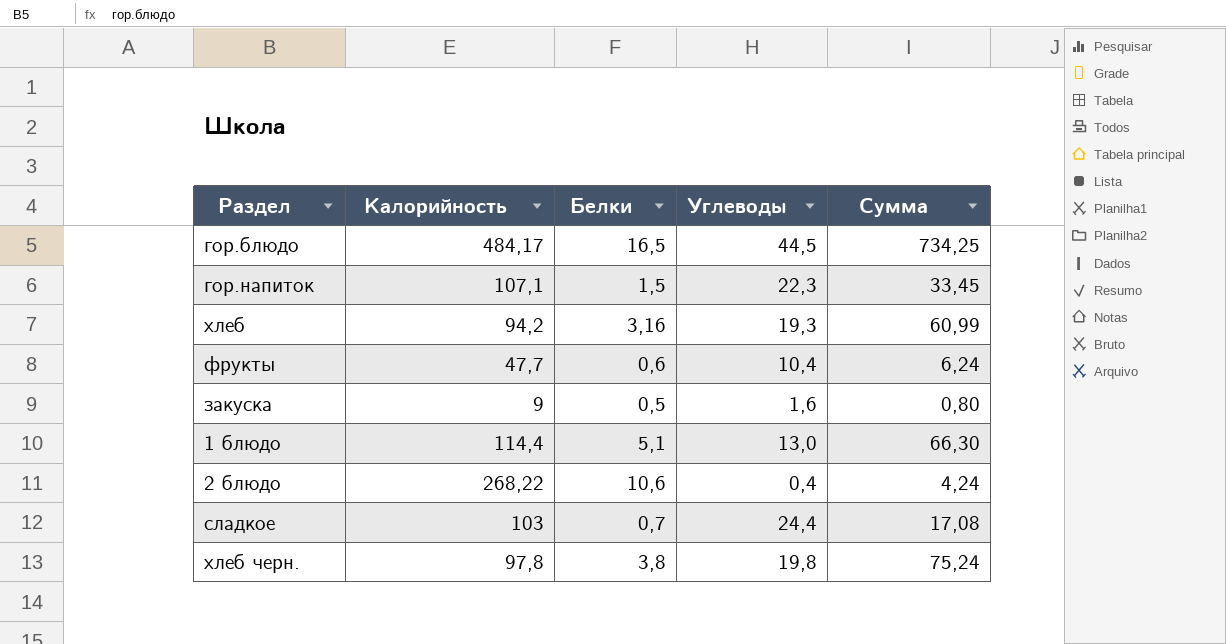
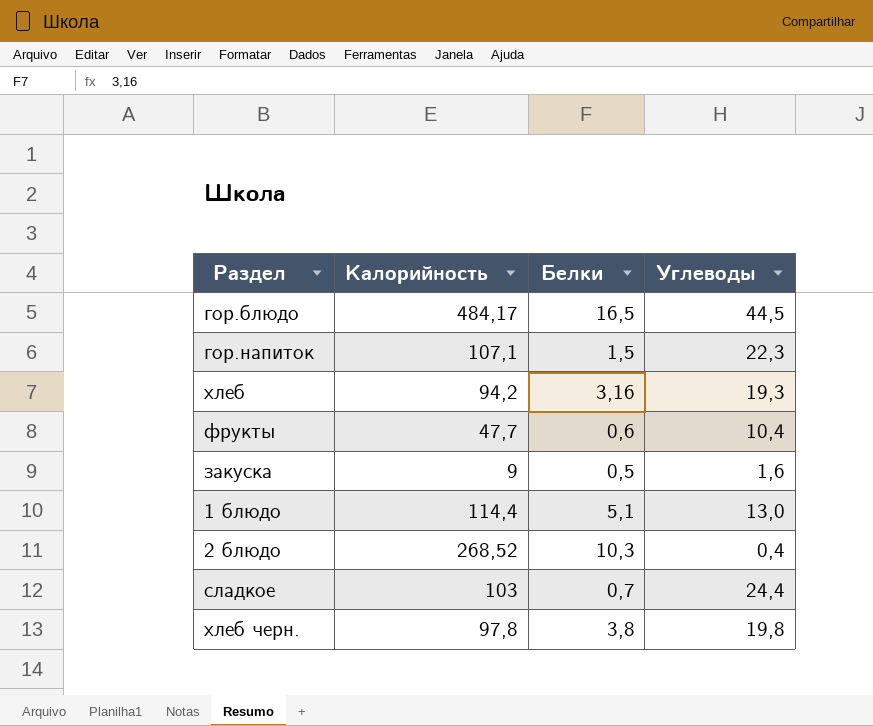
column Сумма | formula: [Белки] * [Углеводы] -> none
2 блюдо | Калорийность: 268,22 -> 268,52
2 блюдо | Белки: 10,6 -> 10,3

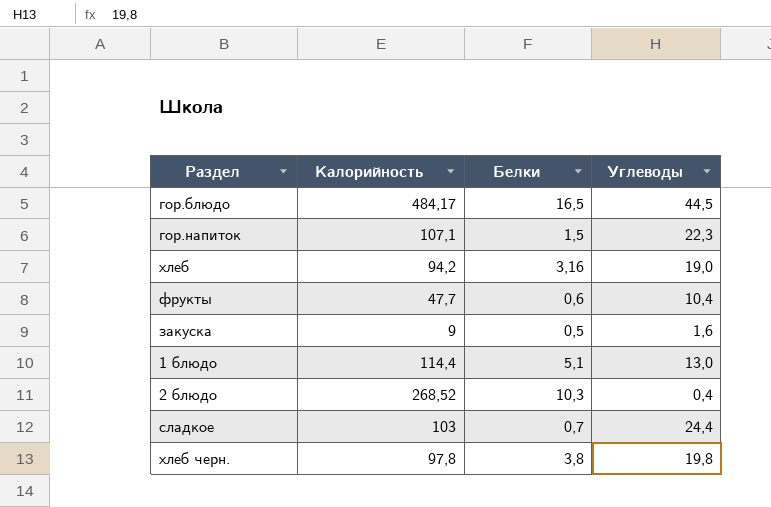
хлеб | Углеводы: 19,3 -> 19,0

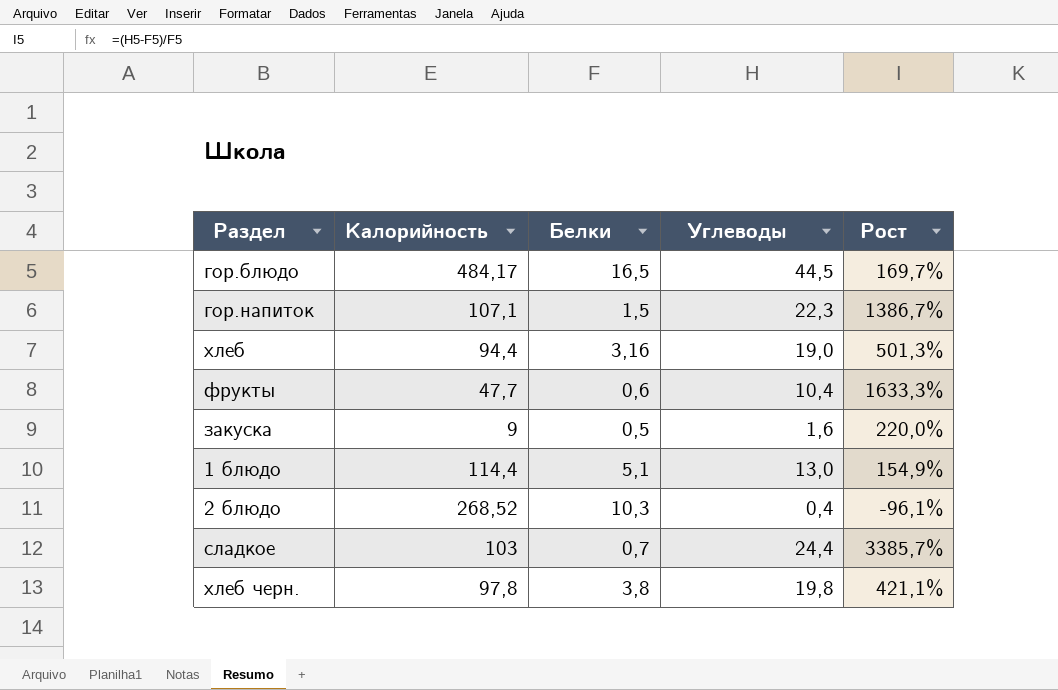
column Рост | formula: none -> ([Углеводы] - [Белки]) / [Белки]
хлеб | Калорийность: 94,2 -> 94,4

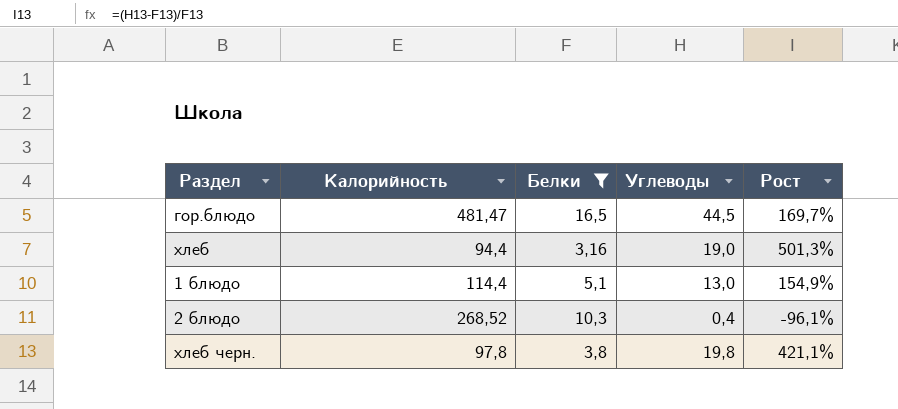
filter: none -> Белки >= 3,16
гор.блюдо | Калорийность: 484,17 -> 481,47

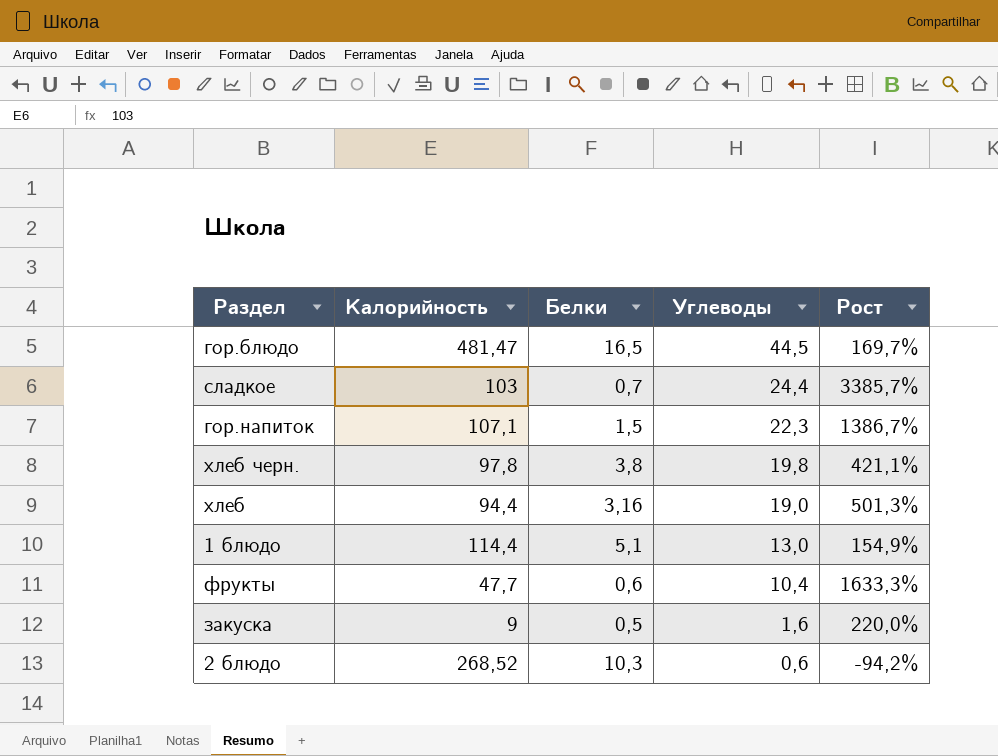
filter: Белки >= 3,16 -> none
row order: none -> Углеводы descending
2 блюдо | Углеводы: 0,4 -> 0,6
2 блюдо | Рост: -96,1% -> -94,2%

